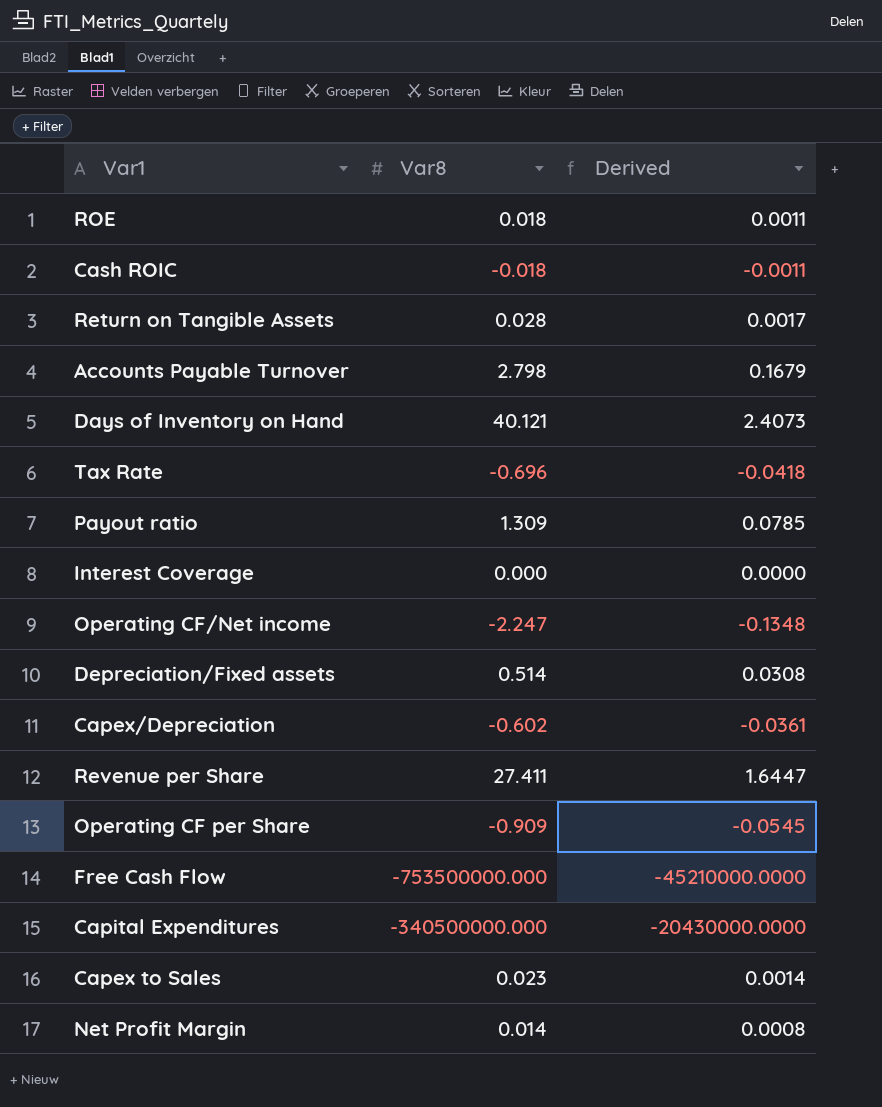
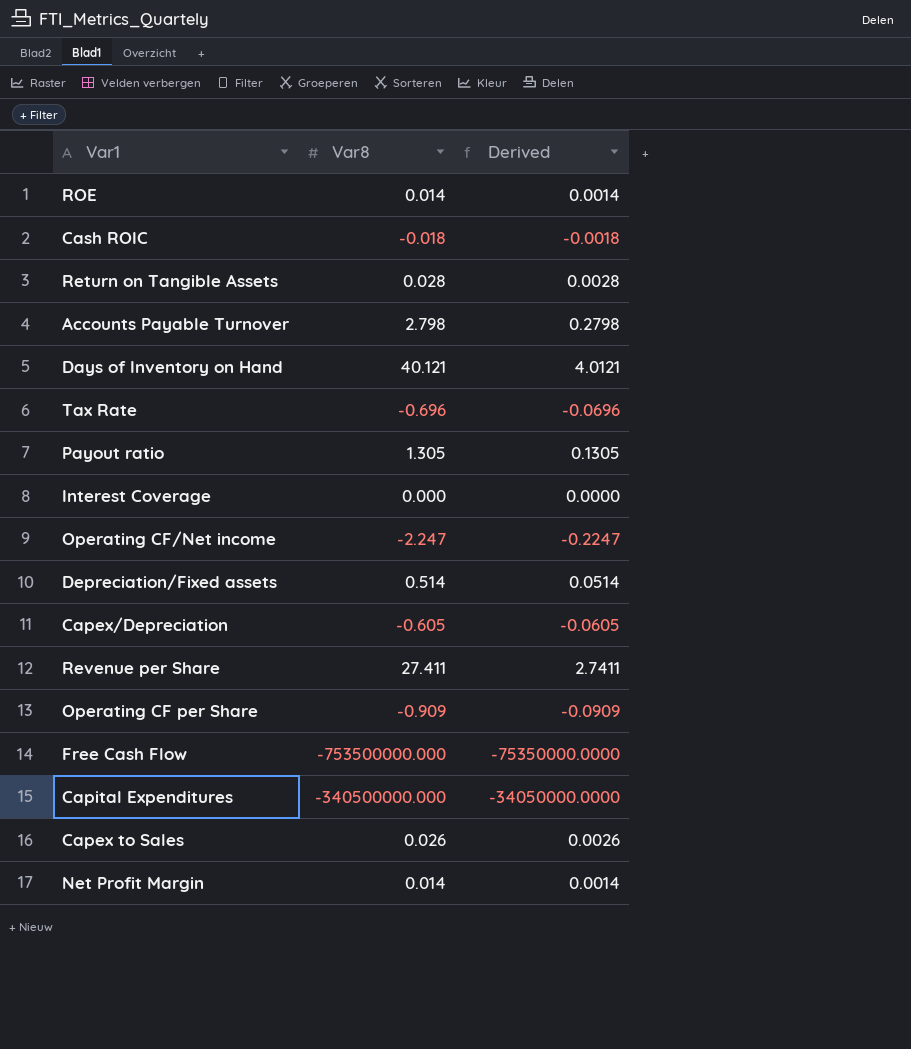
column Derived | formula: [Var8] * 0.06 -> [Var8] * 0.1
ROE | Var8: 0.018 -> 0.014
Payout ratio | Var8: 1.309 -> 1.305
Capex/Depreciation | Var8: -0.602 -> -0.605
Capex to Sales | Var8: 0.023 -> 0.026

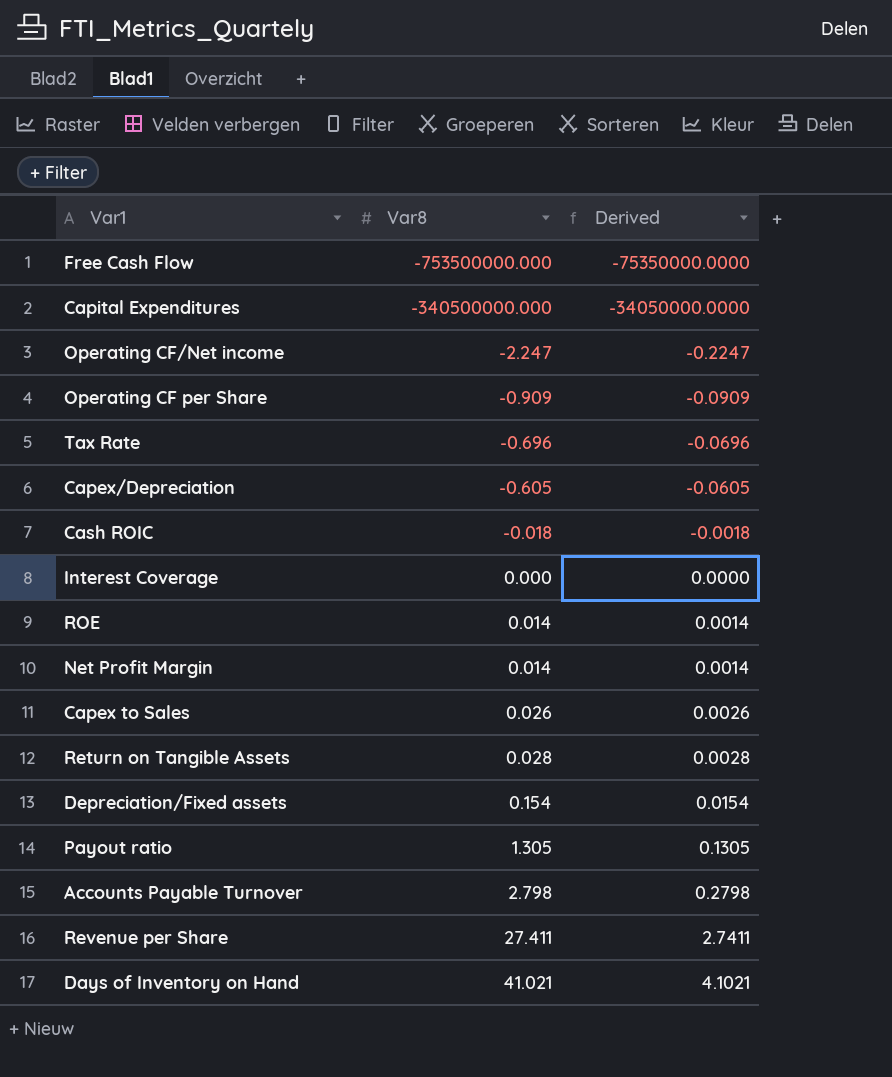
row order: none -> Var8 ascending
Depreciation/Fixed assets | Var8: 0.514 -> 0.154
Depreciation/Fixed assets | Derived: 0.0514 -> 0.0154
Days of Inventory on Hand | Var8: 40.121 -> 41.021
Days of Inventory on Hand | Derived: 4.0121 -> 4.1021

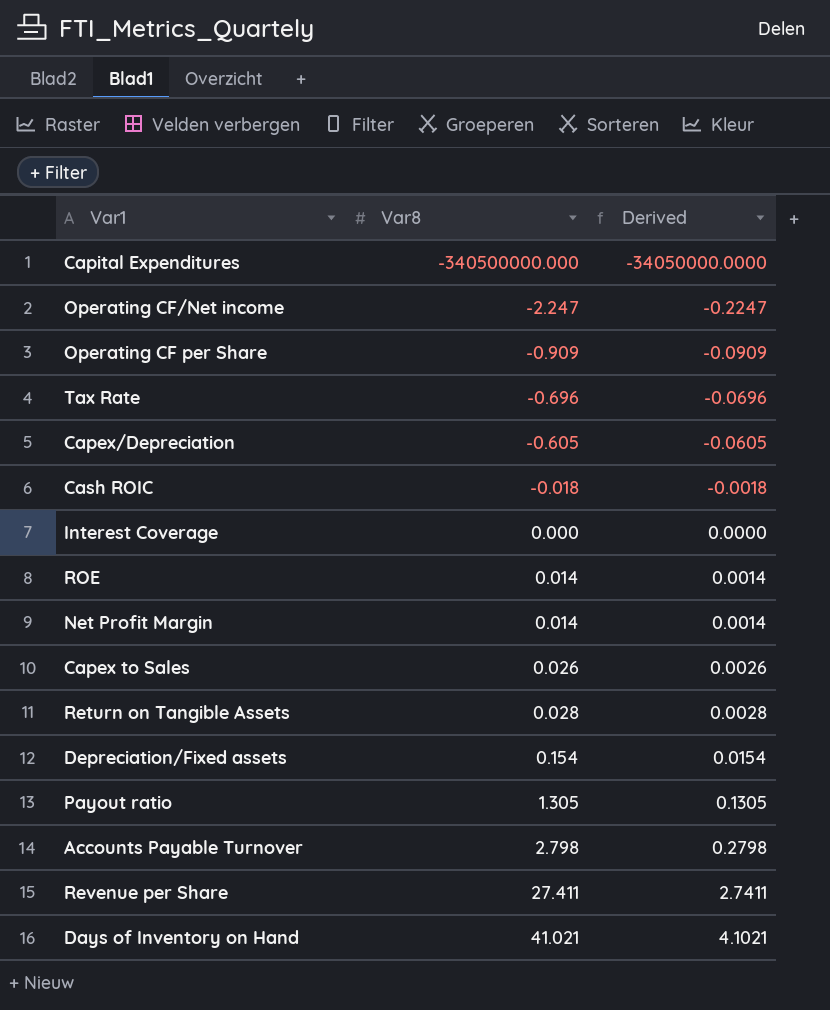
row Free Cash Flow: -753500000.000 | -75350000.0000 -> none

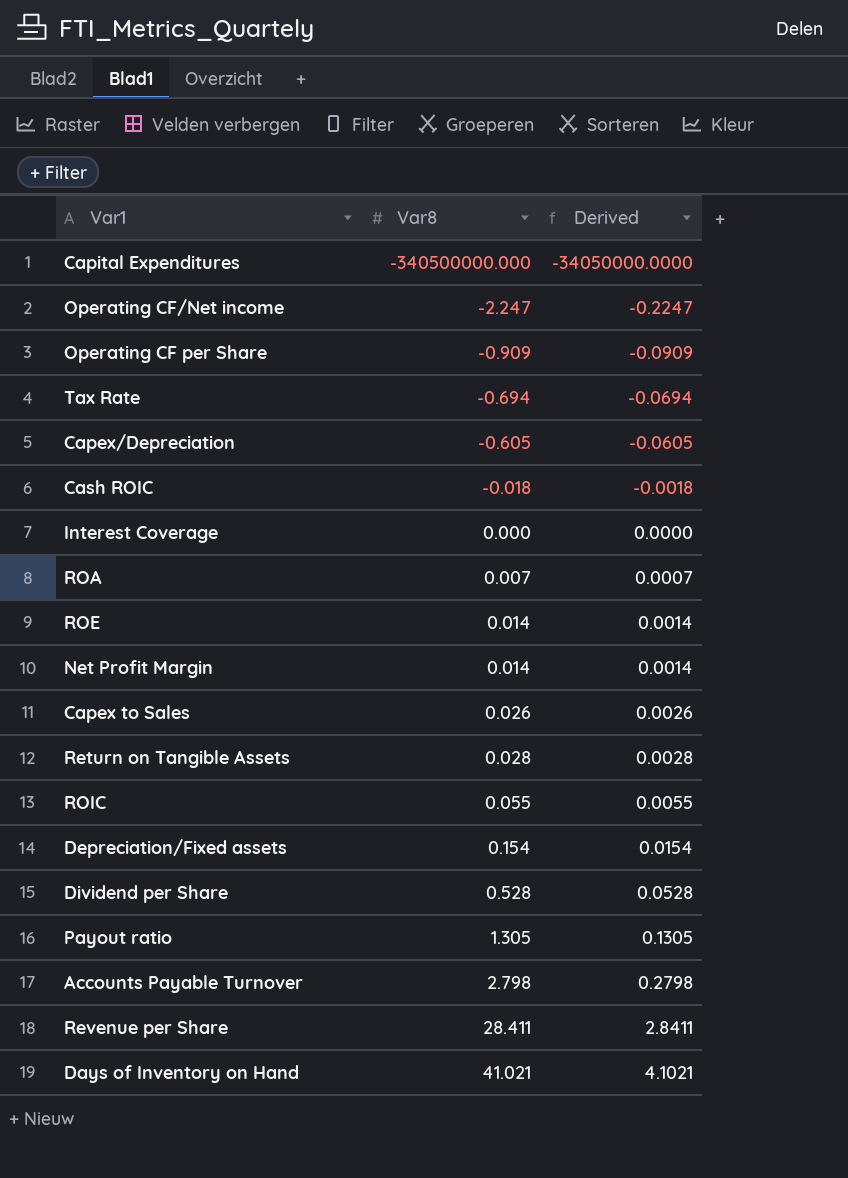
Tax Rate | Var8: -0.696 -> -0.694
Tax Rate | Derived: -0.0696 -> -0.0694
row ROA: none -> 0.007 | 0.0007
row ROIC: none -> 0.055 | 0.0055
row Dividend per Share: none -> 0.528 | 0.0528
Revenue per Share | Var8: 27.411 -> 28.411
Revenue per Share | Derived: 2.7411 -> 2.8411

